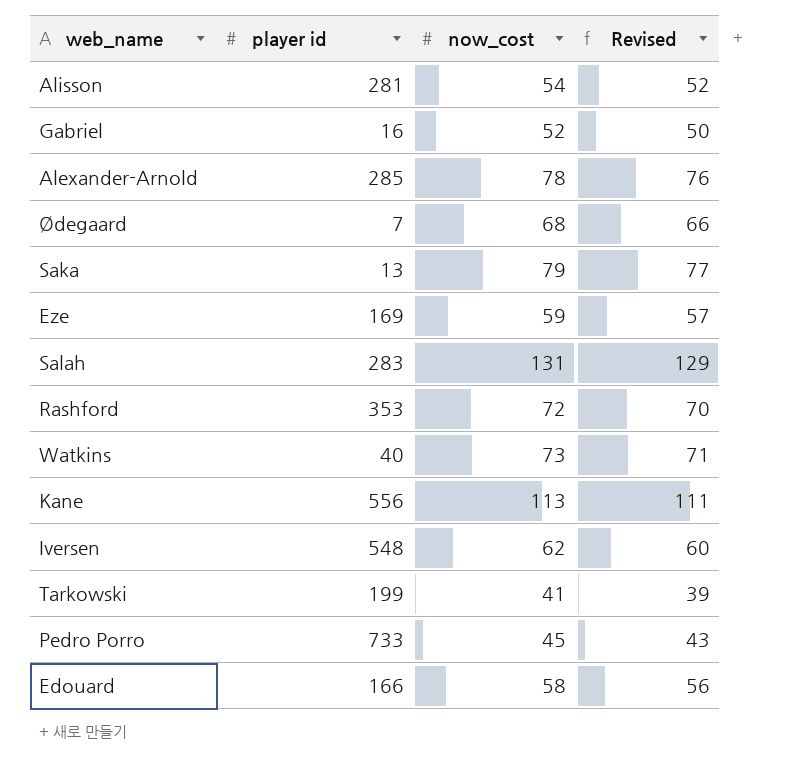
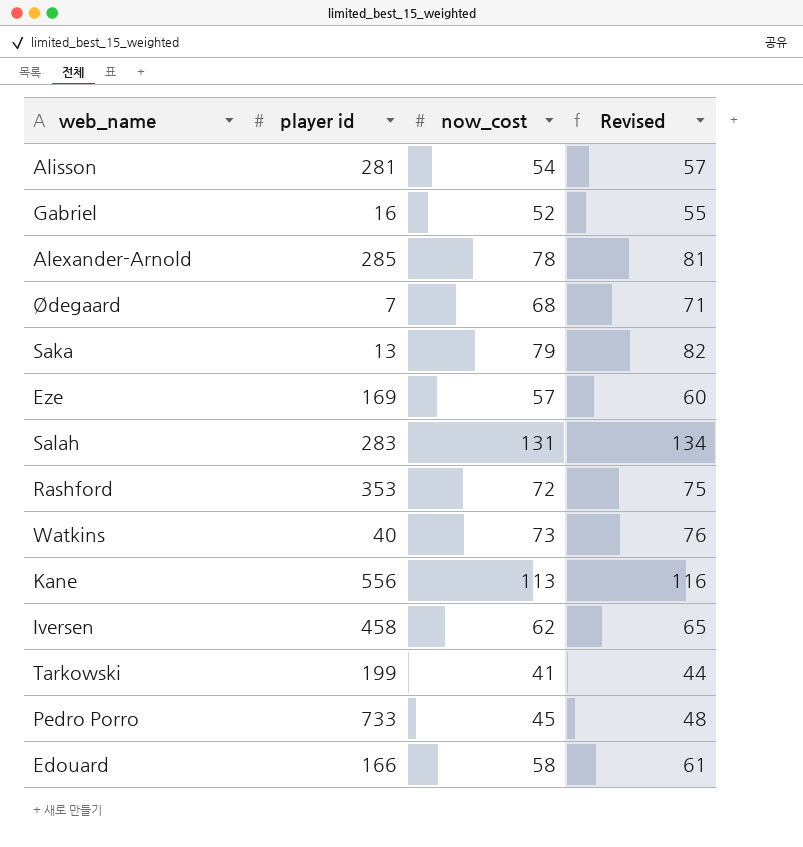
column Revised | formula: [now_cost] - 2 -> [now_cost] + 3
Eze | now_cost: 59 -> 57
Iversen | player id: 548 -> 458

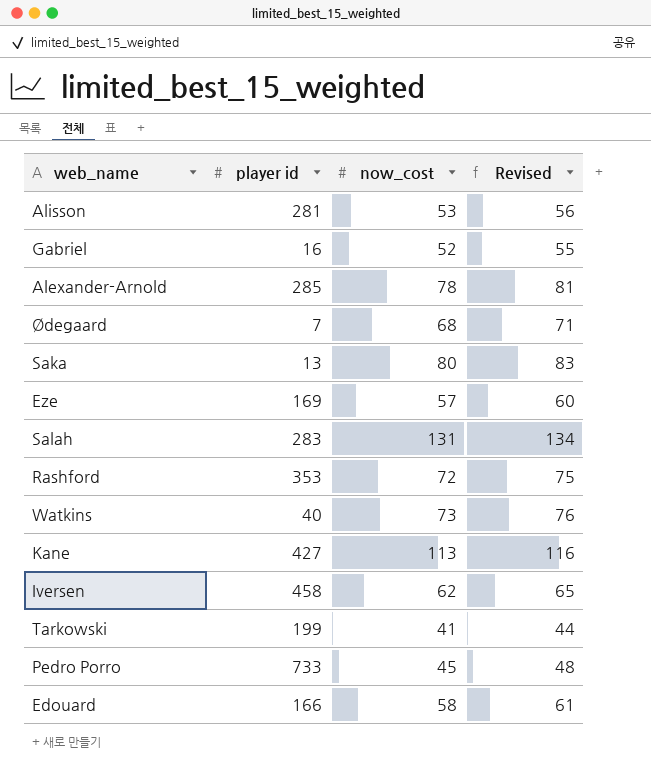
Alisson | now_cost: 54 -> 53
Alisson | Revised: 57 -> 56
Saka | now_cost: 79 -> 80
Saka | Revised: 82 -> 83
Kane | player id: 556 -> 427

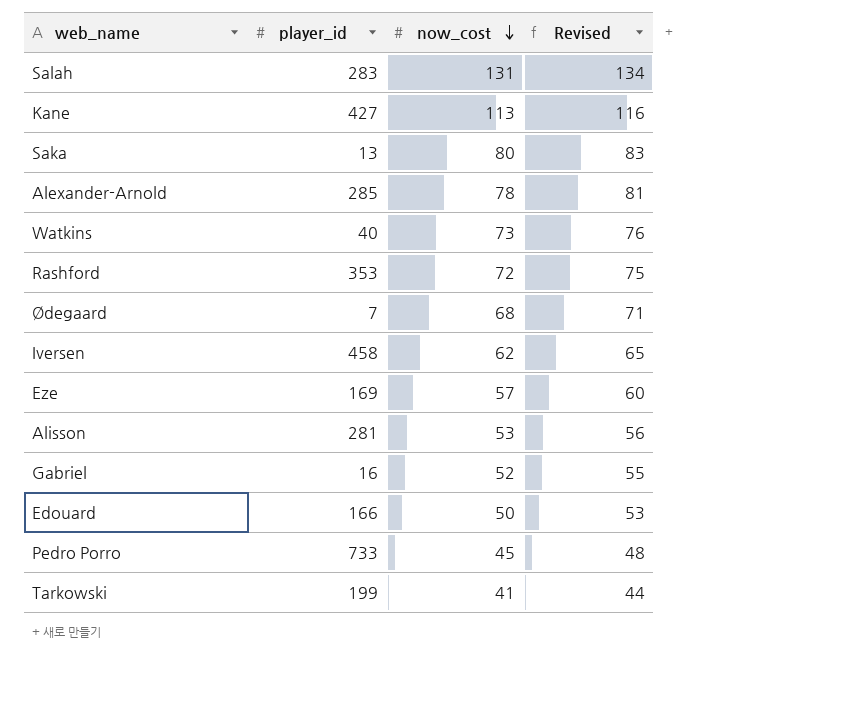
row order: none -> now_cost descending
column name: player id -> player_id
Edouard | now_cost: 58 -> 50
Edouard | Revised: 61 -> 53

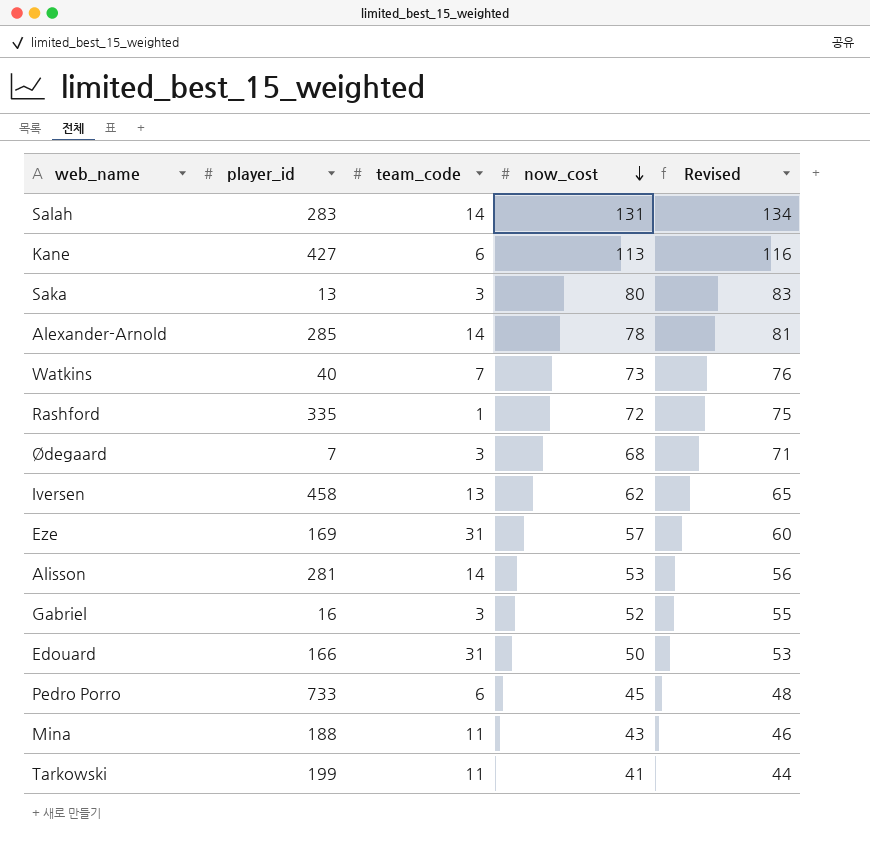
column team_code | position: none -> 3
Rashford | player_id: 353 -> 335
row Mina: none -> 188 | 11 | 43 | 46

